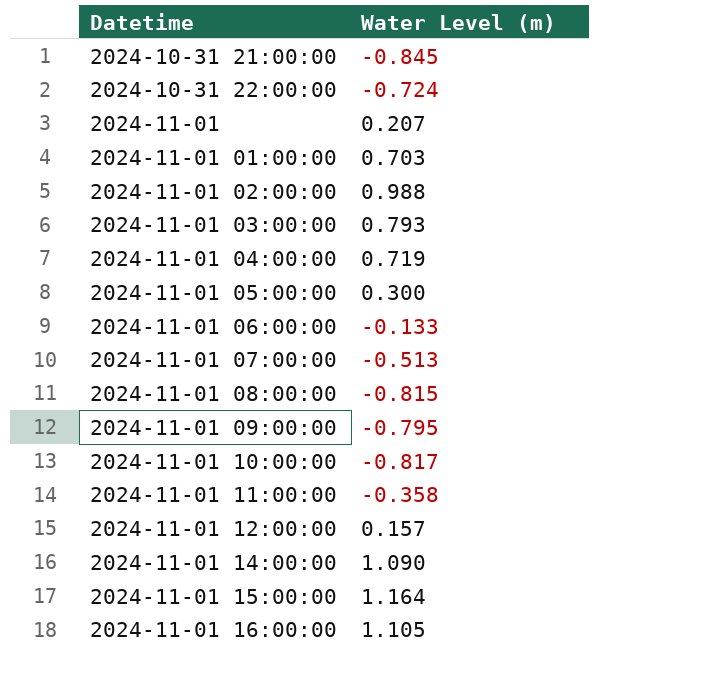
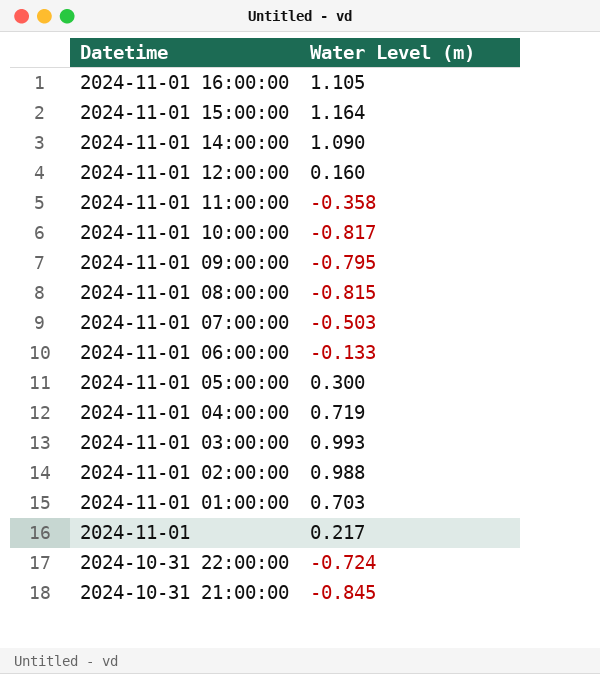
row order: Datetime ascending -> Datetime descending
2024-11-01 12:00:00 | Water Level (m): 0.157 -> 0.160
2024-11-01 07:00:00 | Water Level (m): -0.513 -> -0.503
2024-11-01 03:00:00 | Water Level (m): 0.793 -> 0.993
2024-11-01 | Water Level (m): 0.207 -> 0.217

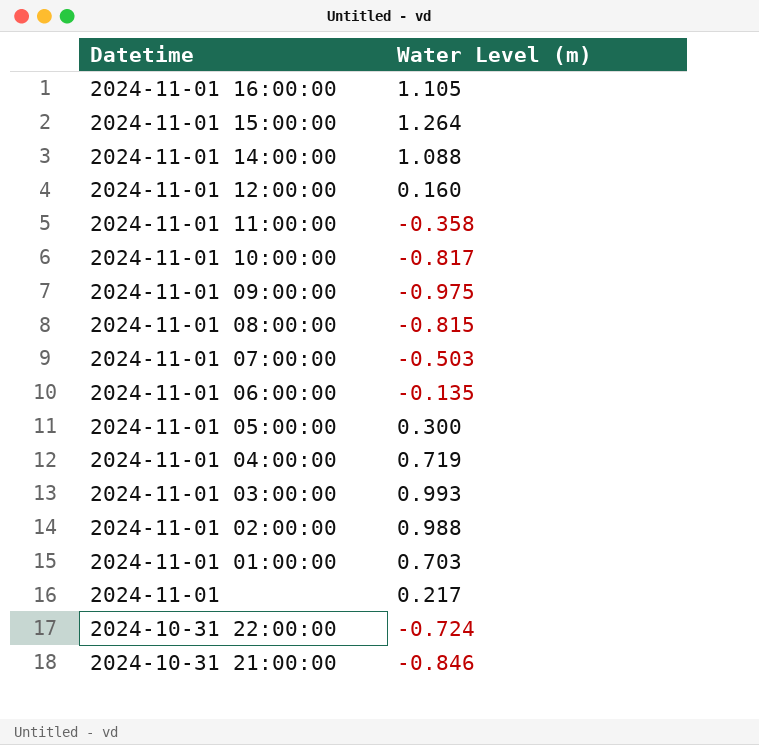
2024-11-01 15:00:00 | Water Level (m): 1.164 -> 1.264
2024-11-01 14:00:00 | Water Level (m): 1.090 -> 1.088
2024-11-01 09:00:00 | Water Level (m): -0.795 -> -0.975
2024-11-01 06:00:00 | Water Level (m): -0.133 -> -0.135
2024-10-31 21:00:00 | Water Level (m): -0.845 -> -0.846

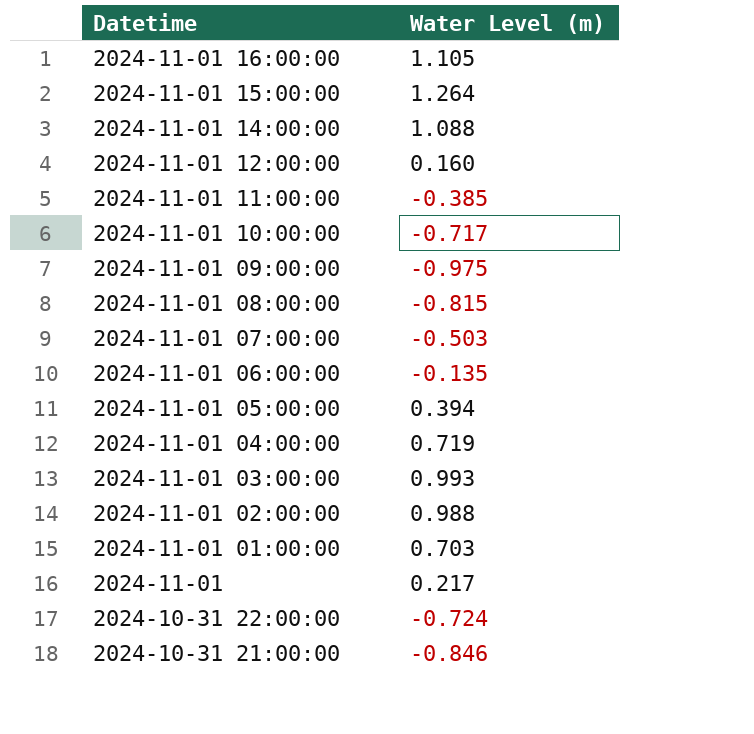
2024-11-01 11:00:00 | Water Level (m): -0.358 -> -0.385
2024-11-01 10:00:00 | Water Level (m): -0.817 -> -0.717
2024-11-01 05:00:00 | Water Level (m): 0.300 -> 0.394

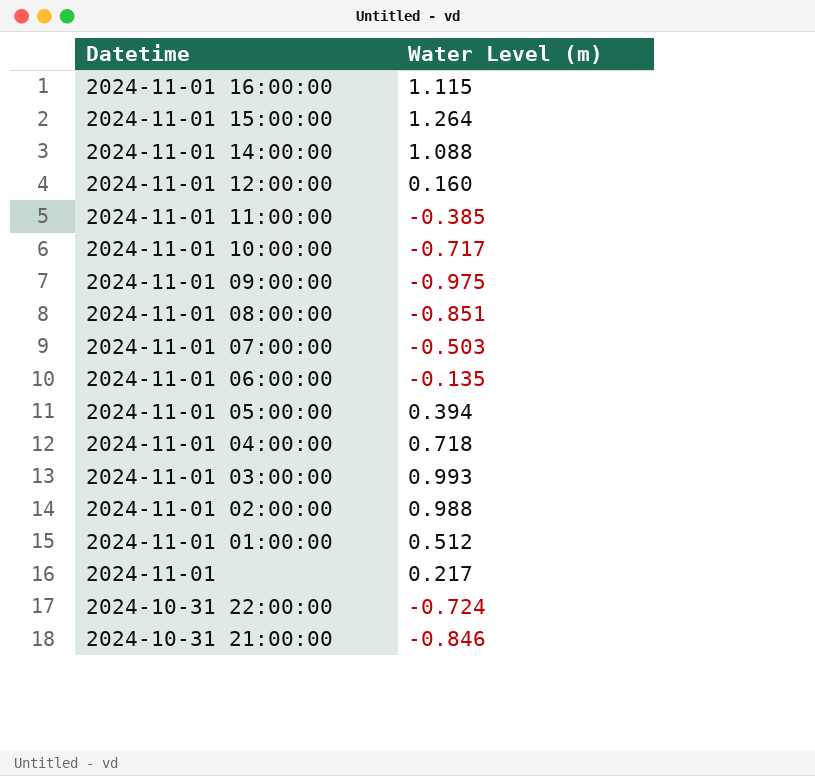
2024-11-01 16:00:00 | Water Level (m): 1.105 -> 1.115
2024-11-01 08:00:00 | Water Level (m): -0.815 -> -0.851
2024-11-01 04:00:00 | Water Level (m): 0.719 -> 0.718
2024-11-01 01:00:00 | Water Level (m): 0.703 -> 0.512

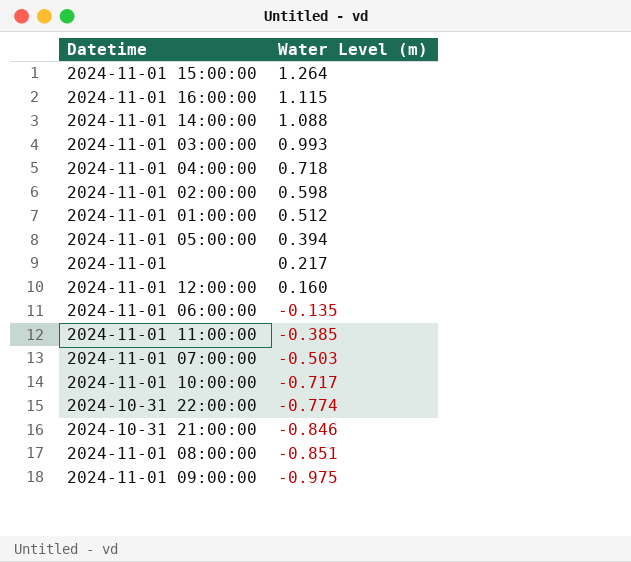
row order: Datetime descending -> Water Level (m) descending
2024-11-01 02:00:00 | Water Level (m): 0.988 -> 0.598
2024-10-31 22:00:00 | Water Level (m): -0.724 -> -0.774

